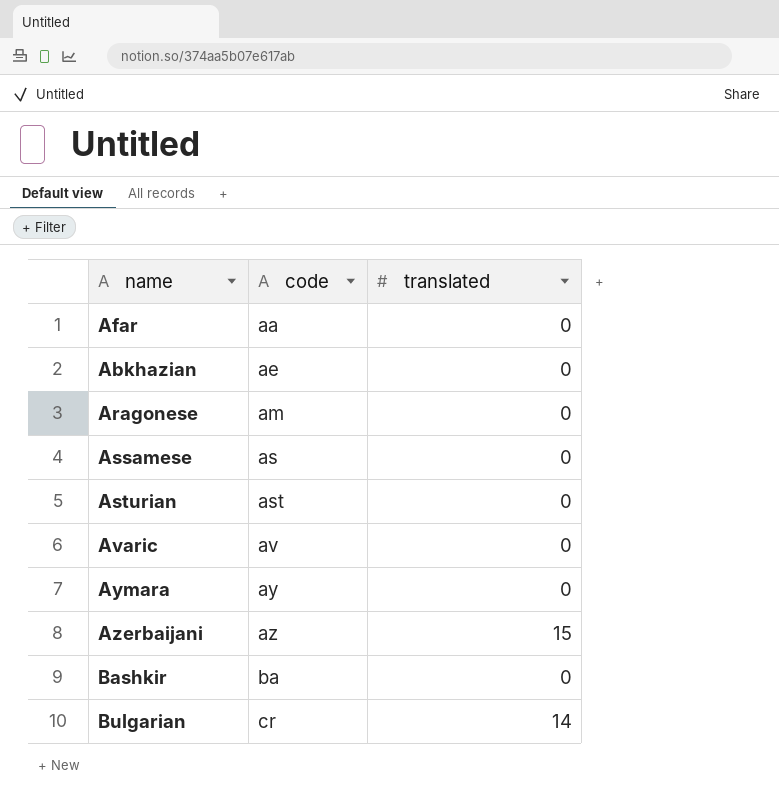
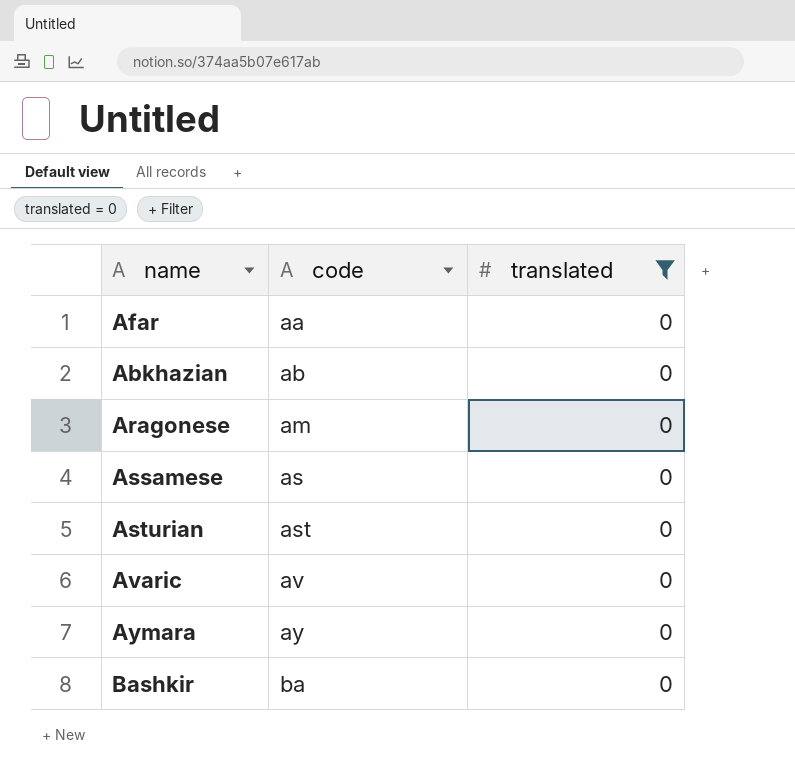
filter: none -> translated = 0
Abkhazian | code: ae -> ab

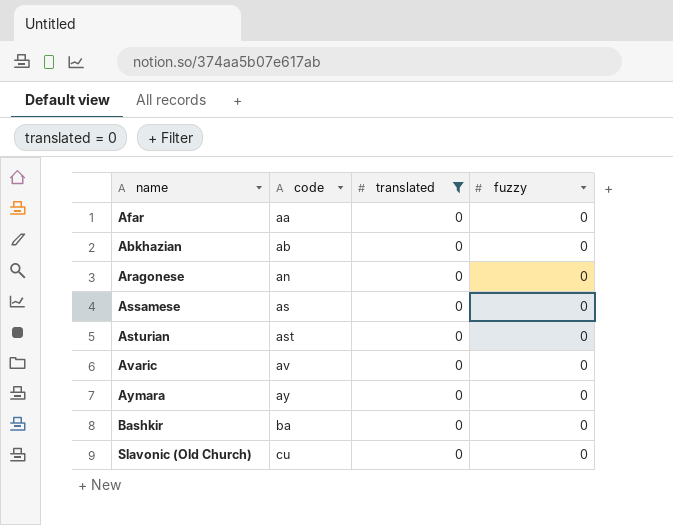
column fuzzy | position: none -> 4
Aragonese | code: am -> an
row Slavonic (Old Church): none -> cu | 0 | 0

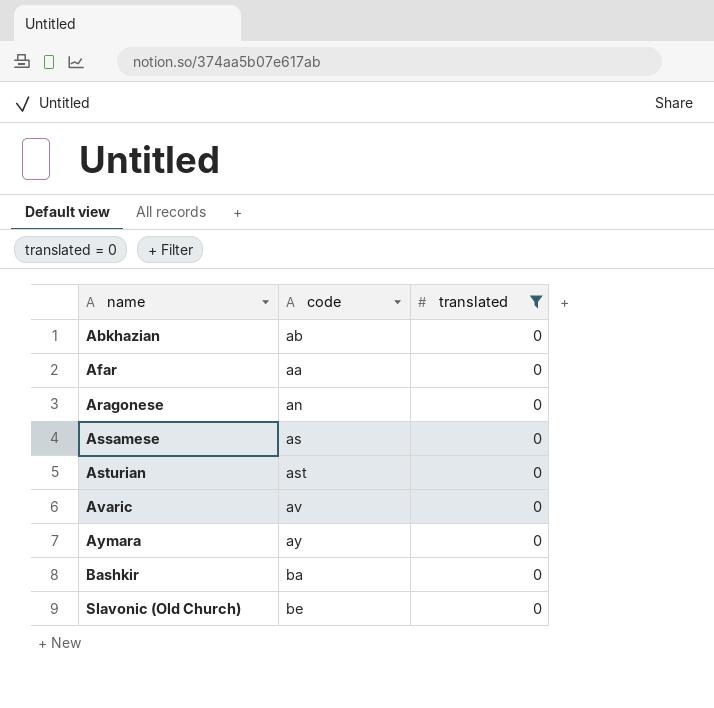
row order: code ascending -> name ascending
column fuzzy | position: 4 -> none
Slavonic (Old Church) | code: cu -> be

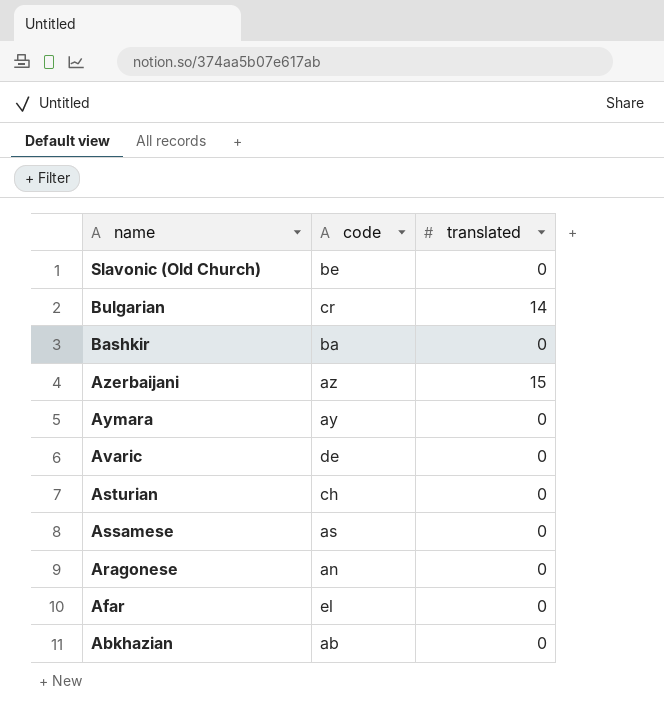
filter: translated = 0 -> none
row order: name ascending -> name descending
Avaric | code: av -> de
Asturian | code: ast -> ch
Afar | code: aa -> el

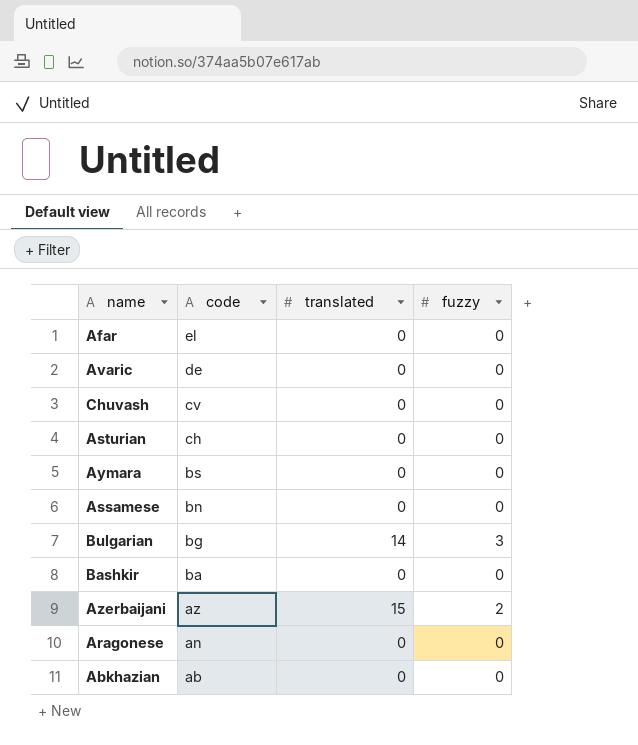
row order: name descending -> code descending
column fuzzy | position: none -> 4
row Slavonic (Old Church): be | 0 -> none
row Chuvash: none -> cv | 0 | 0
Aymara | code: ay -> bs
Assamese | code: as -> bn
Bulgarian | code: cr -> bg

